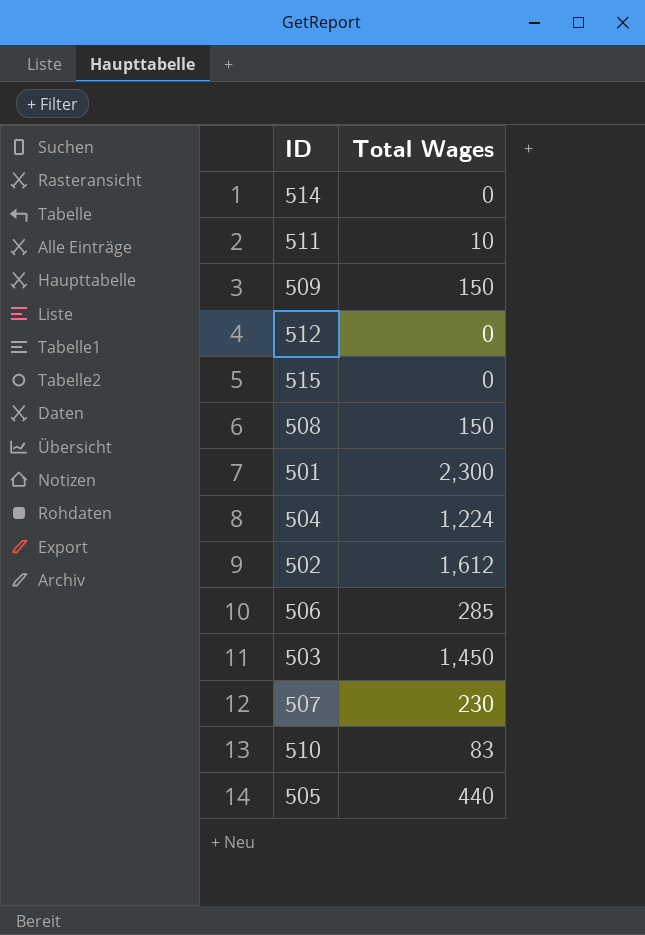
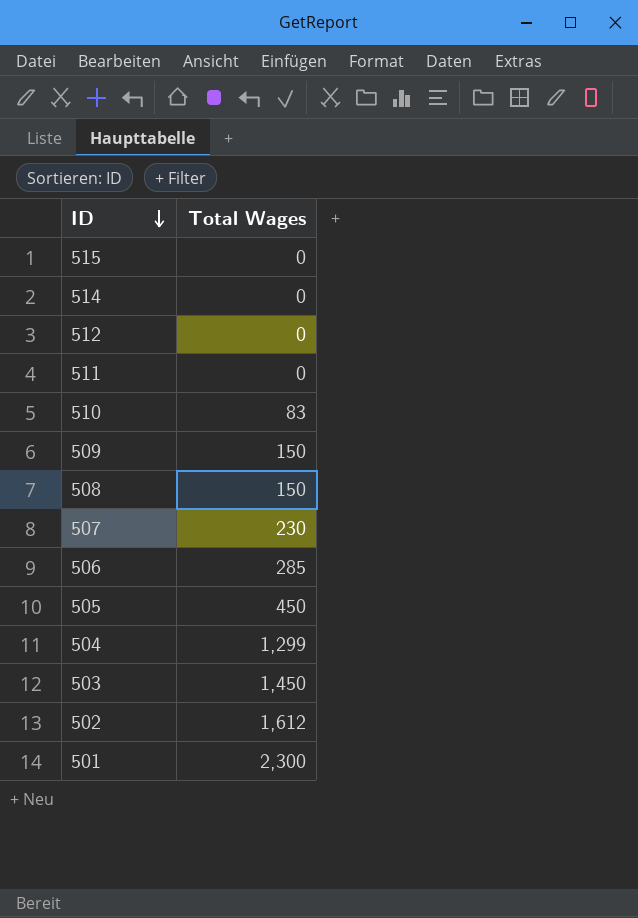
row order: none -> ID descending
511 | Total Wages: 10 -> 0
505 | Total Wages: 440 -> 450
504 | Total Wages: 1,224 -> 1,299

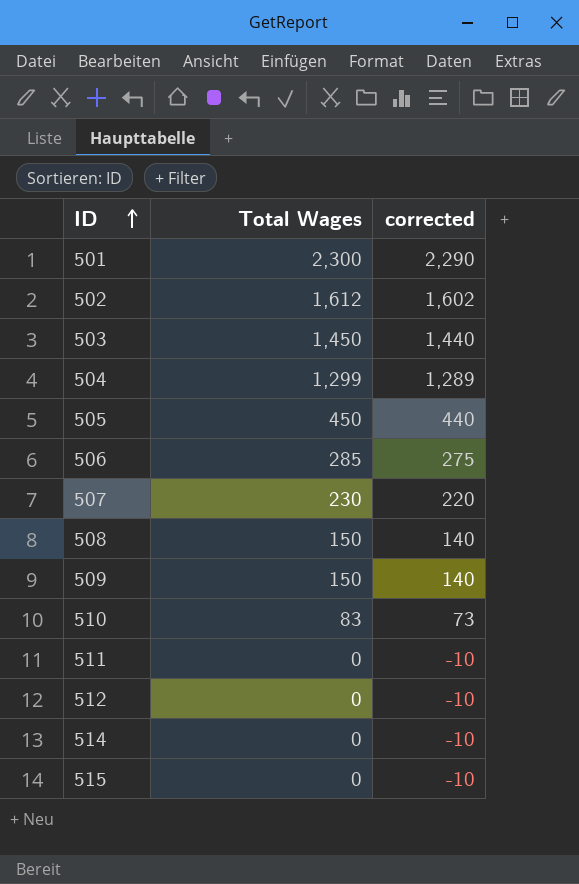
row order: ID descending -> ID ascending
column corrected | formula: none -> [Total Wages] - 10

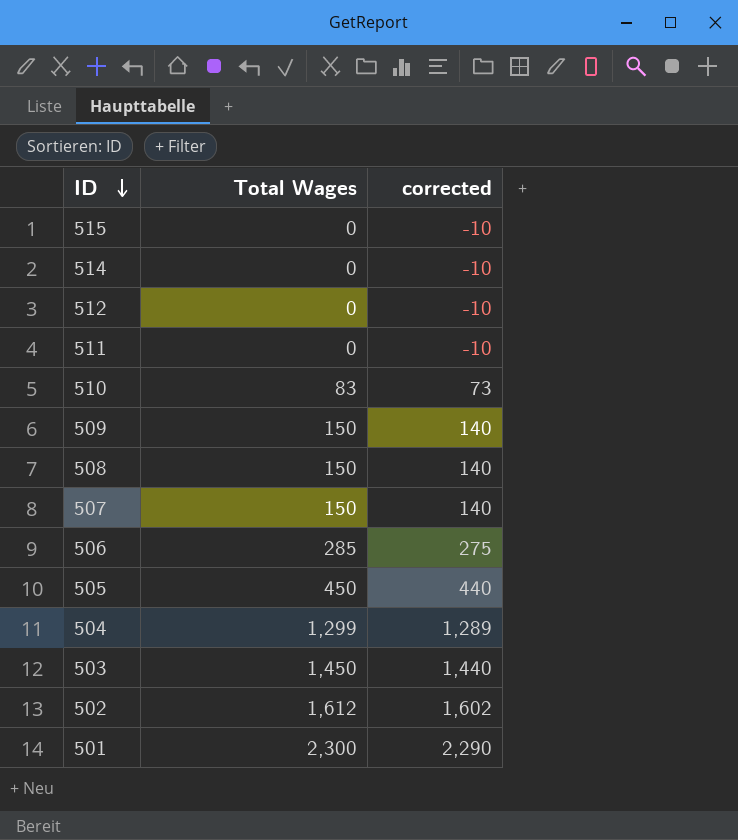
row order: ID ascending -> ID descending
507 | Total Wages: 230 -> 150
507 | corrected: 220 -> 140

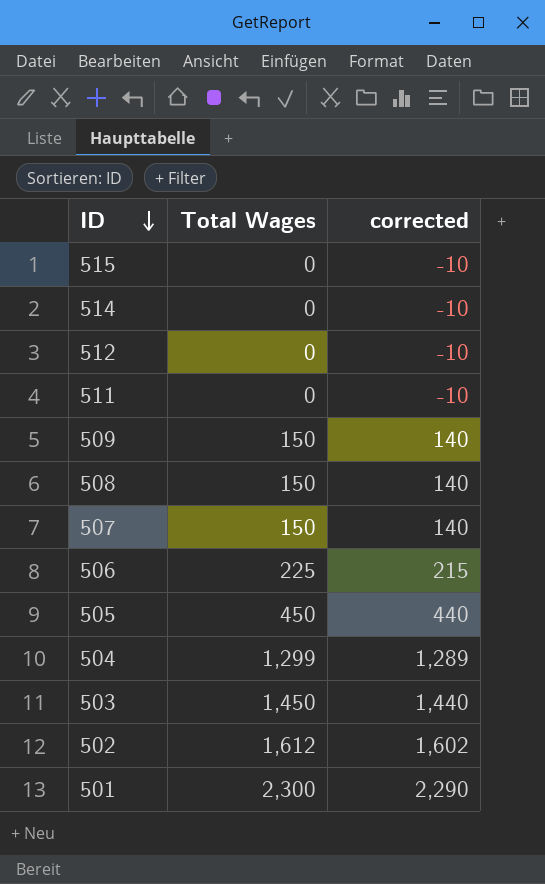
row 510: 83 | 73 -> none
506 | Total Wages: 285 -> 225
506 | corrected: 275 -> 215

